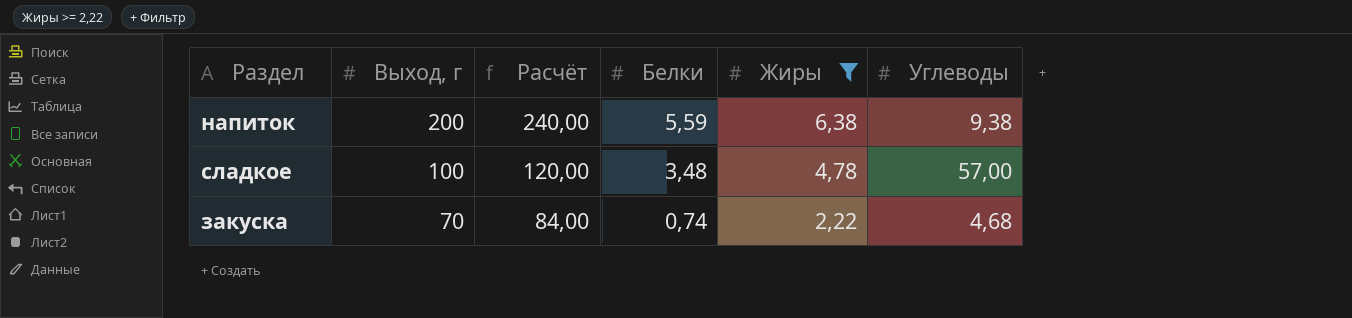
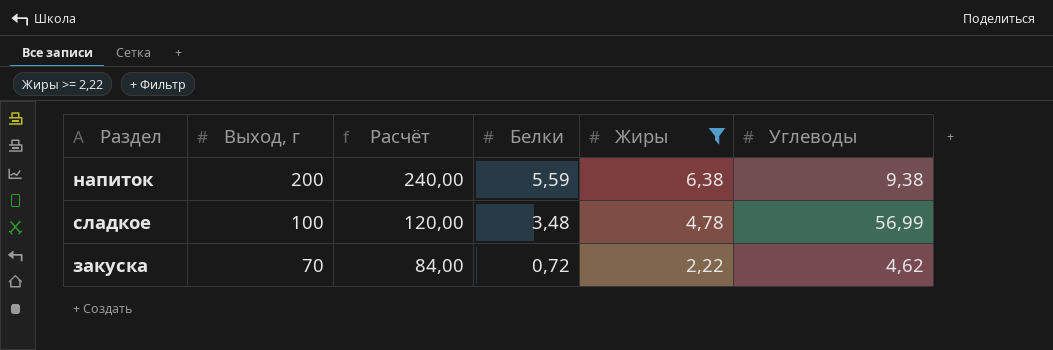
сладкое | Углеводы: 57,00 -> 56,99
закуска | Белки: 0,74 -> 0,72
закуска | Углеводы: 4,68 -> 4,62

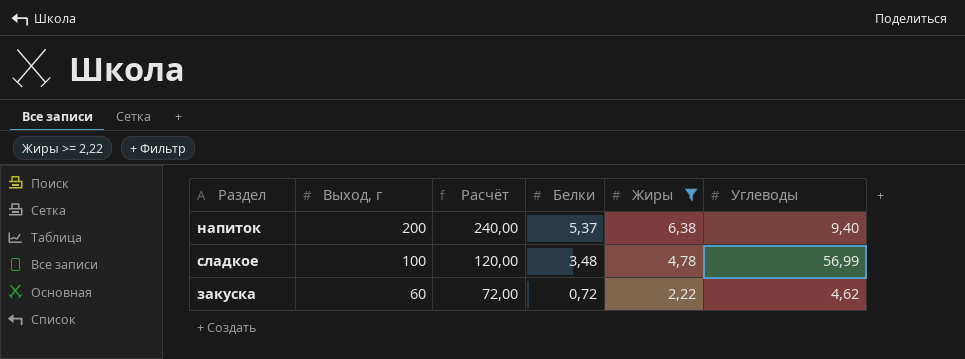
напиток | Белки: 5,59 -> 5,37
напиток | Углеводы: 9,38 -> 9,40
закуска | Выход, г: 70 -> 60
закуска | Расчёт: 84,00 -> 72,00

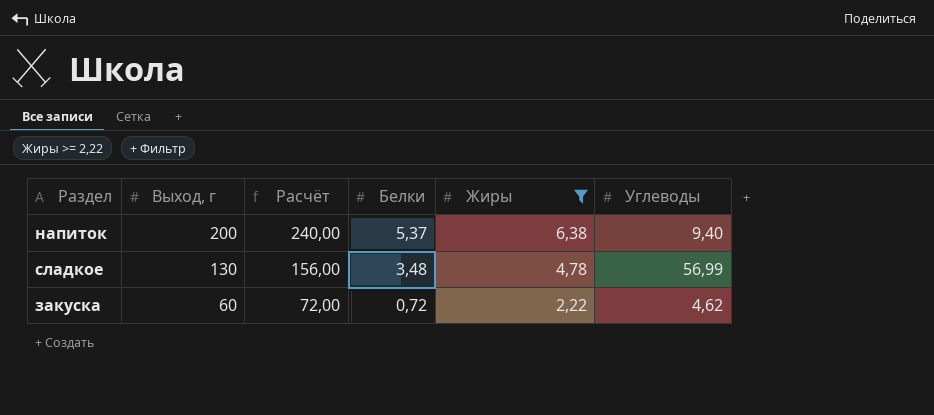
сладкое | Выход, г: 100 -> 130
сладкое | Расчёт: 120,00 -> 156,00

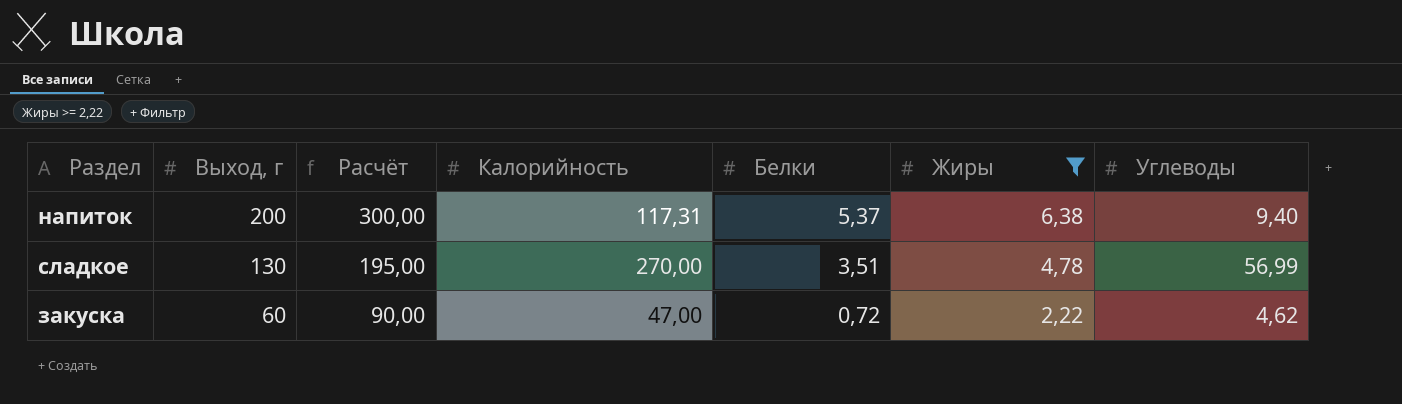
column Расчёт | formula: [Выход, г] * 1,2 -> [Выход, г] * 1,5
column Калорийность | position: none -> 4
сладкое | Белки: 3,48 -> 3,51

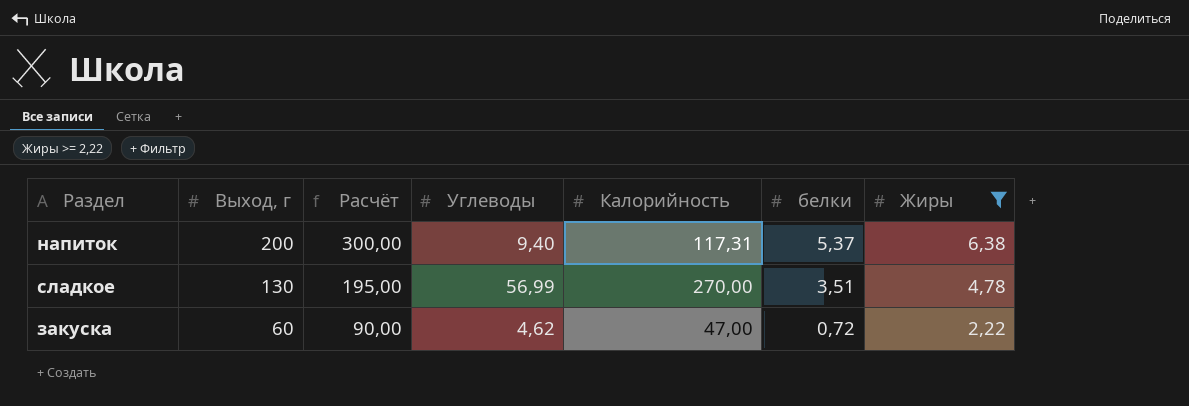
column Углеводы | position: 7 -> 4
column name: Белки -> белки

